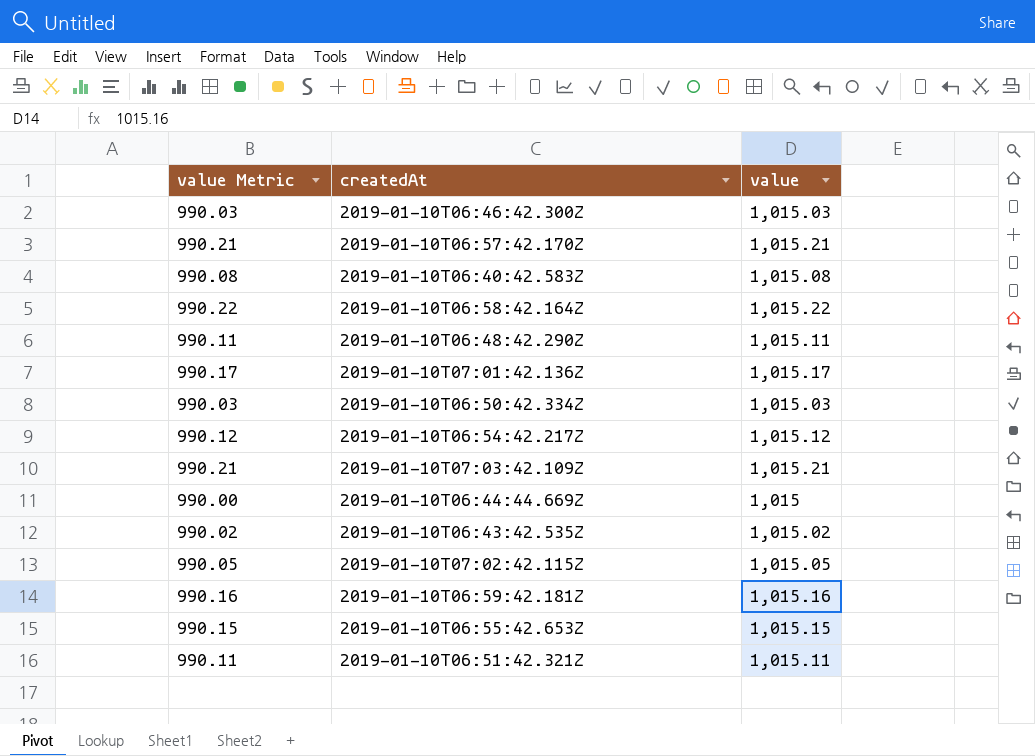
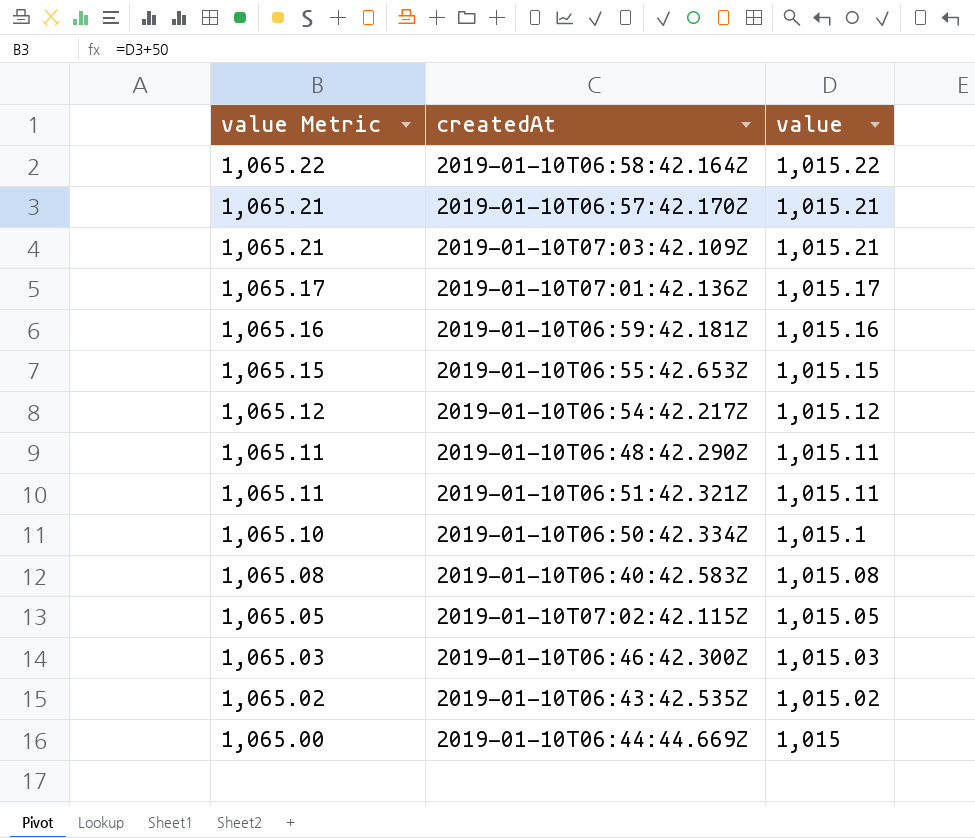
row order: none -> value Metric descending
column value Metric | formula: [value] - 25 -> [value] + 50
2019-01-10T06:50:42.334Z | value: 1,015.03 -> 1,015.1

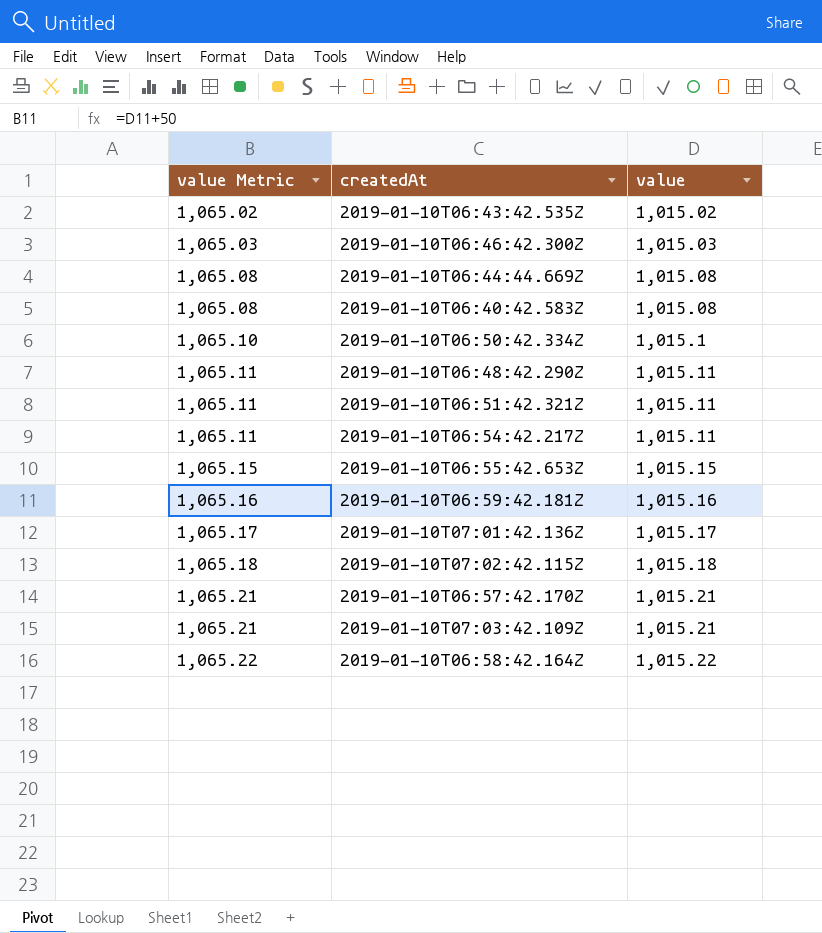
row order: value Metric descending -> value Metric ascending
2019-01-10T06:44:44.669Z | value Metric: 1,065.00 -> 1,065.08
2019-01-10T06:44:44.669Z | value: 1,015 -> 1,015.08
2019-01-10T06:54:42.217Z | value Metric: 1,065.12 -> 1,065.11
2019-01-10T06:54:42.217Z | value: 1,015.12 -> 1,015.11
2019-01-10T07:02:42.115Z | value Metric: 1,065.05 -> 1,065.18
2019-01-10T07:02:42.115Z | value: 1,015.05 -> 1,015.18

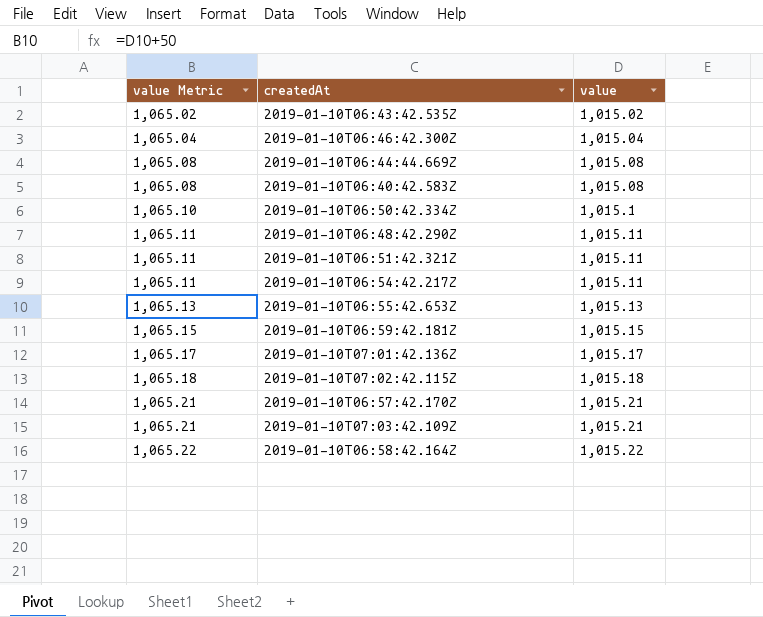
2019-01-10T06:46:42.300Z | value Metric: 1,065.03 -> 1,065.04
2019-01-10T06:46:42.300Z | value: 1,015.03 -> 1,015.04
2019-01-10T06:55:42.653Z | value Metric: 1,065.15 -> 1,065.13
2019-01-10T06:55:42.653Z | value: 1,015.15 -> 1,015.13
2019-01-10T06:59:42.181Z | value Metric: 1,065.16 -> 1,065.15
2019-01-10T06:59:42.181Z | value: 1,015.16 -> 1,015.15

